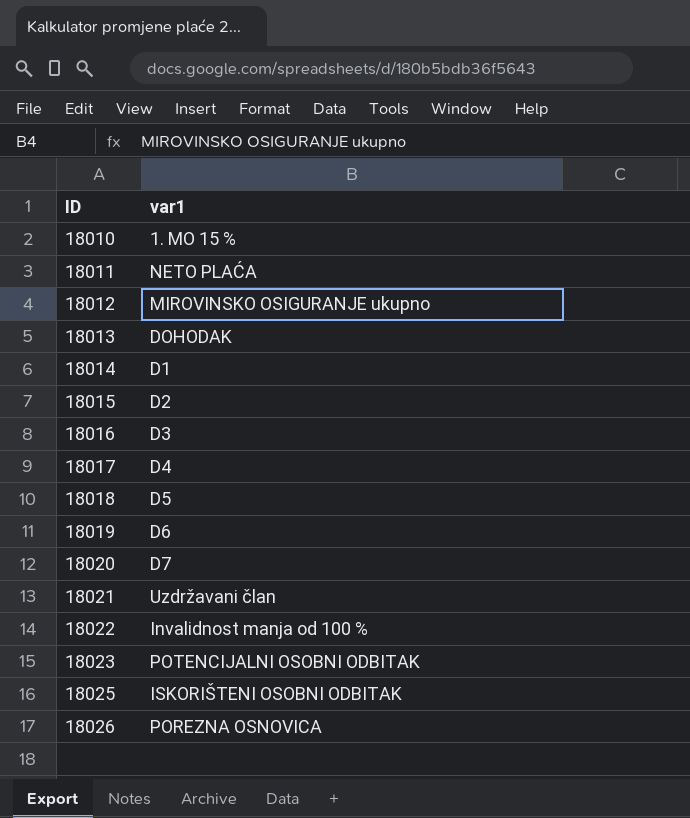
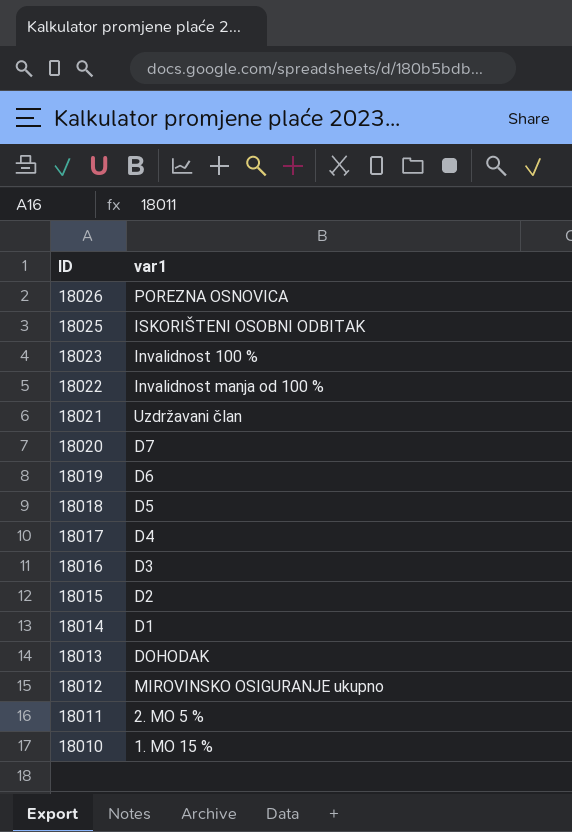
row order: ID ascending -> ID descending
18023 | var1: POTENCIJALNI OSOBNI ODBITAK -> Invalidnost 100 %
18011 | var1: NETO PLAĆA -> 2. MO 5 %

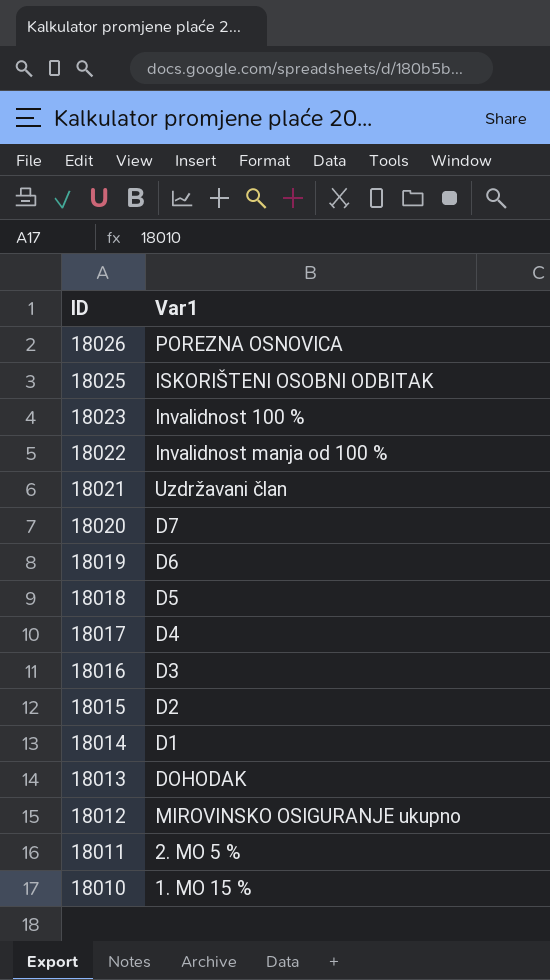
column name: var1 -> Var1

